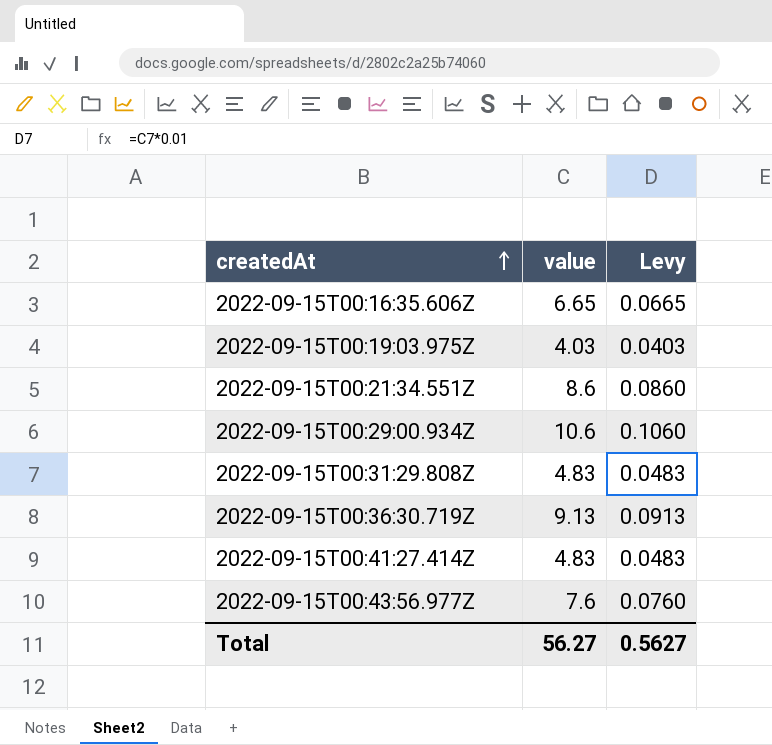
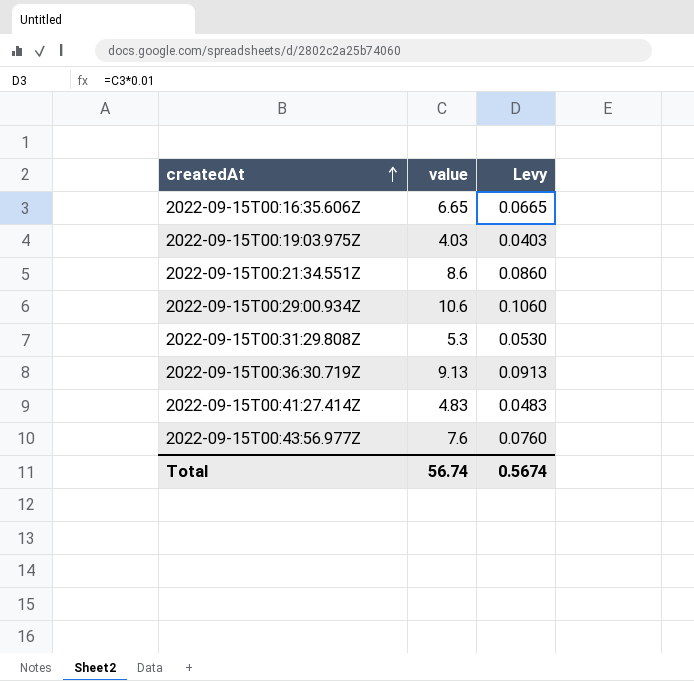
2022-09-15T00:31:29.808Z | value: 4.83 -> 5.3
2022-09-15T00:31:29.808Z | Levy: 0.0483 -> 0.0530
Total | value: 56.27 -> 56.74
Total | Levy: 0.5627 -> 0.5674

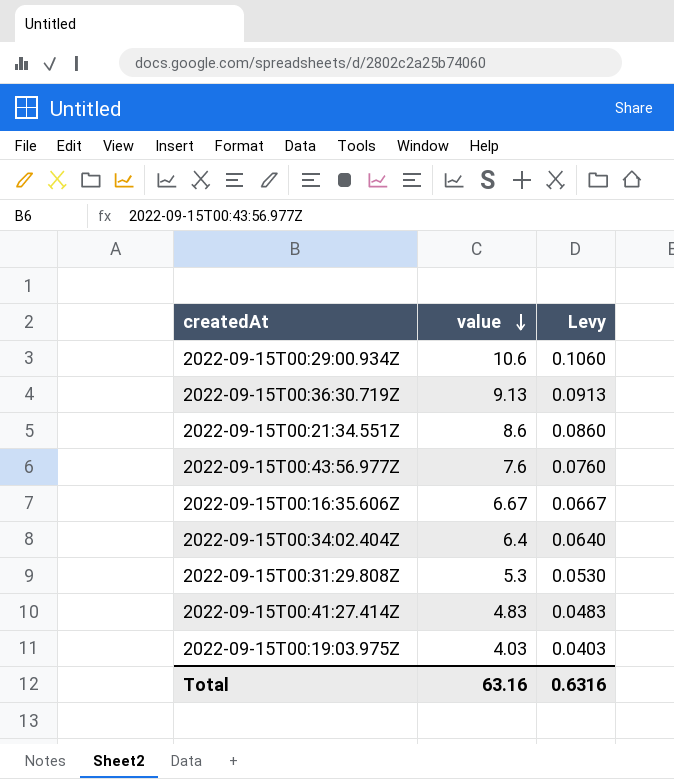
row order: createdAt ascending -> value descending
2022-09-15T00:16:35.606Z | value: 6.65 -> 6.67
2022-09-15T00:16:35.606Z | Levy: 0.0665 -> 0.0667
row 2022-09-15T00:34:02.404Z: none -> 6.4 | 0.0640
Total | value: 56.74 -> 63.16
Total | Levy: 0.5674 -> 0.6316

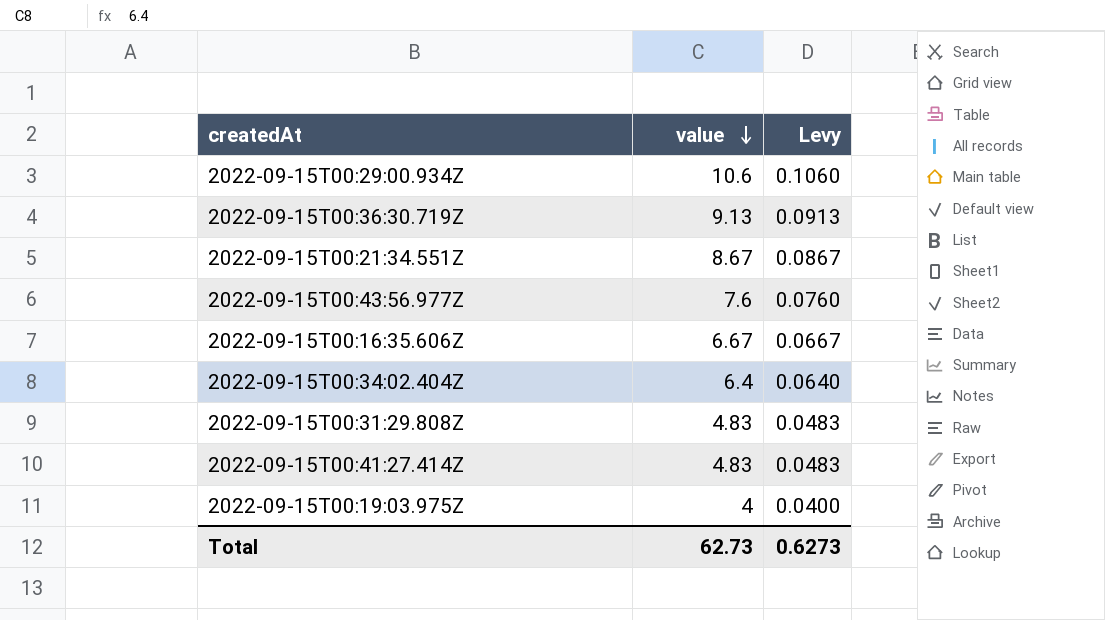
2022-09-15T00:21:34.551Z | value: 8.6 -> 8.67
2022-09-15T00:21:34.551Z | Levy: 0.0860 -> 0.0867
2022-09-15T00:31:29.808Z | value: 5.3 -> 4.83
2022-09-15T00:31:29.808Z | Levy: 0.0530 -> 0.0483
2022-09-15T00:19:03.975Z | value: 4.03 -> 4
2022-09-15T00:19:03.975Z | Levy: 0.0403 -> 0.0400
Total | value: 63.16 -> 62.73
Total | Levy: 0.6316 -> 0.6273

